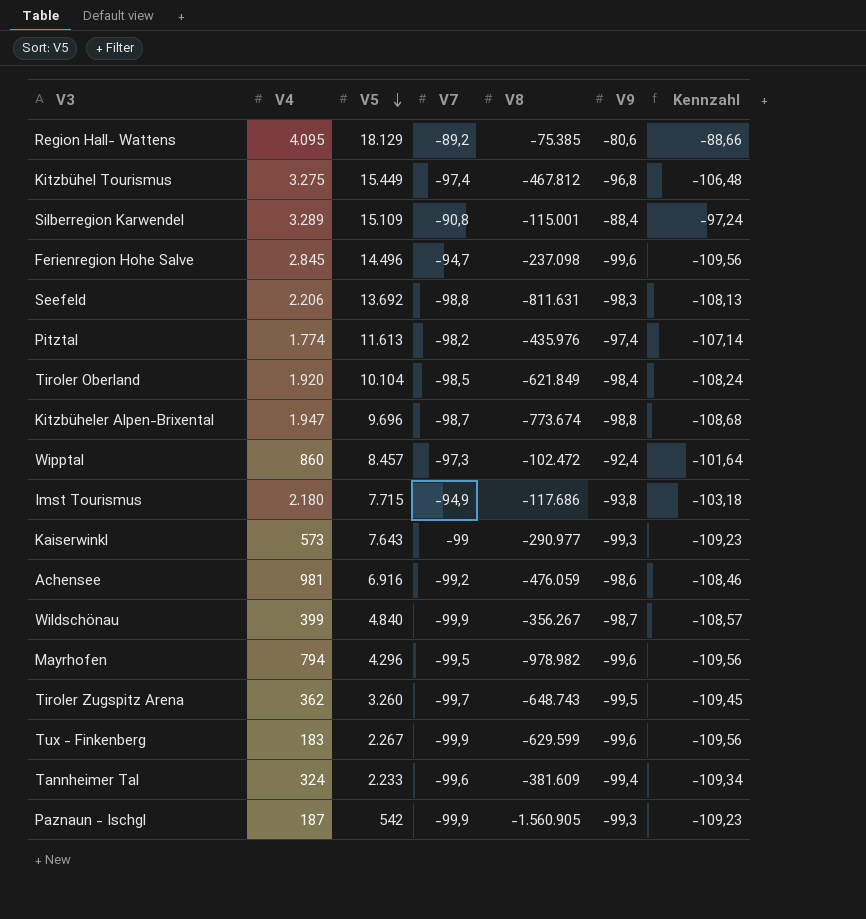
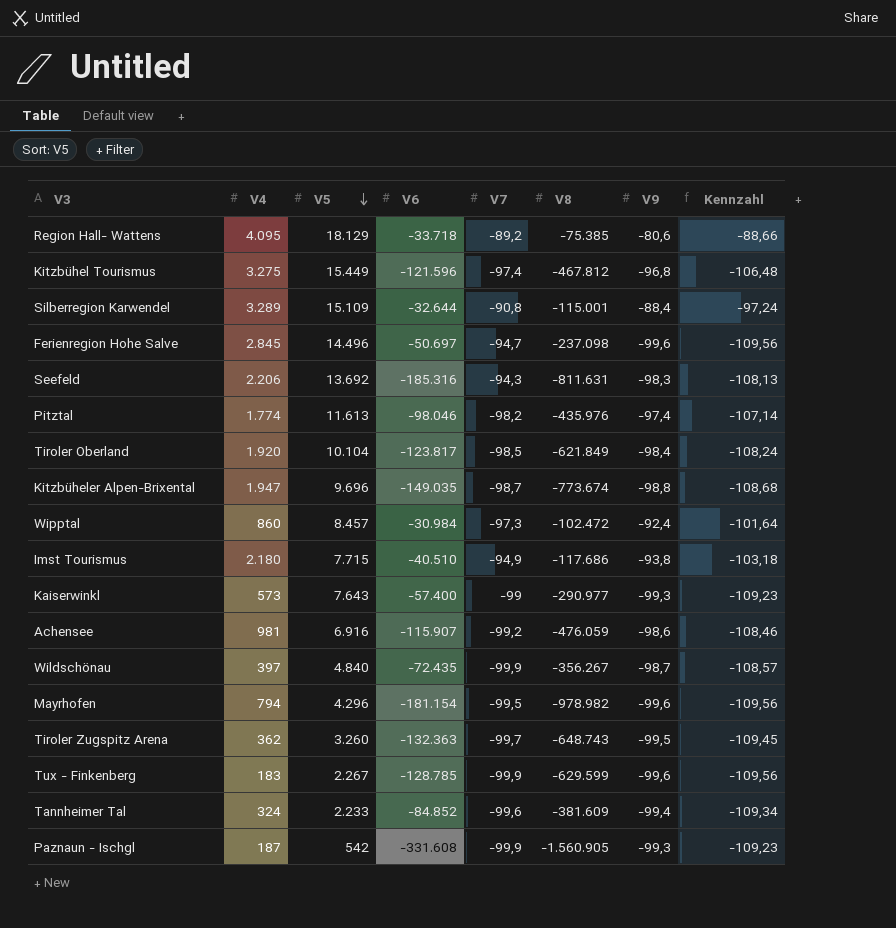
column V6 | position: none -> 4
Seefeld | V7: -98,8 -> -94,3
Wildschönau | V4: 399 -> 397

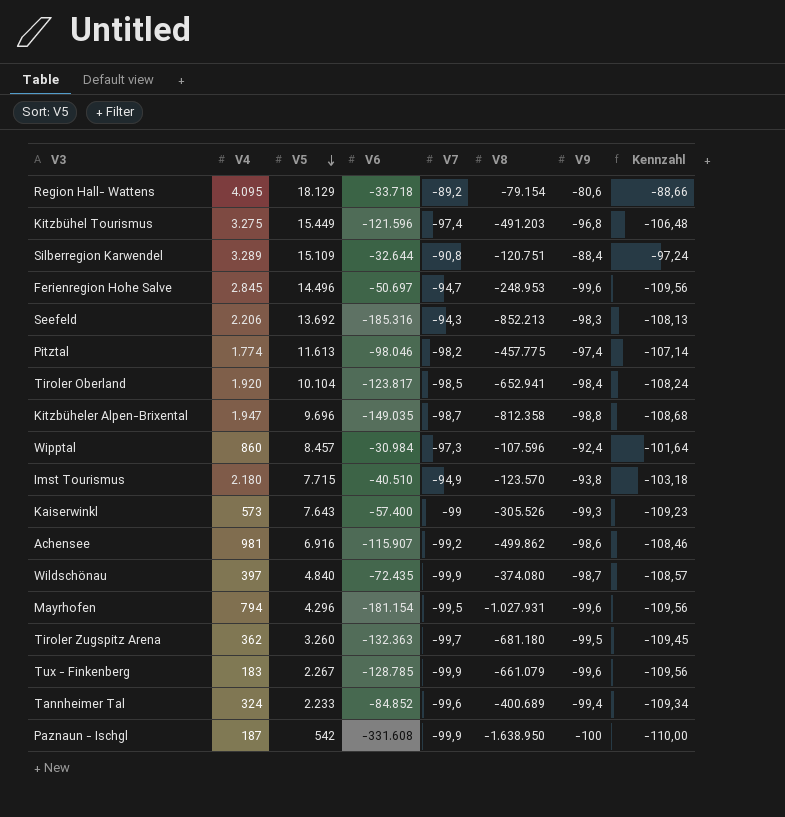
Region Hall- Wattens | V8: -75.385 -> -79.154
Kitzbühel Tourismus | V8: -467.812 -> -491.203
Silberregion Karwendel | V8: -115.001 -> -120.751
Ferienregion Hohe Salve | V8: -237.098 -> -248.953
Seefeld | V8: -811.631 -> -852.213
Pitztal | V8: -435.976 -> -457.775
Tiroler Oberland | V8: -621.849 -> -652.941
Kitzbüheler Alpen-Brixental | V8: -773.674 -> -812.358
Wipptal | V8: -102.472 -> -107.596
Imst Tourismus | V8: -117.686 -> -123.570
Kaiserwinkl | V8: -290.977 -> -305.526
Achensee | V8: -476.059 -> -499.862
Wildschönau | V8: -356.267 -> -374.080
Mayrhofen | V8: -978.982 -> -1.027.931
Tiroler Zugspitz Arena | V8: -648.743 -> -681.180
Tux - Finkenberg | V8: -629.599 -> -661.079
Tannheimer Tal | V8: -381.609 -> -400.689
Paznaun - Ischgl | V8: -1.560.905 -> -1.638.950
Paznaun - Ischgl | V9: -99,3 -> -100
Paznaun - Ischgl | Kennzahl: -109,23 -> -110,00

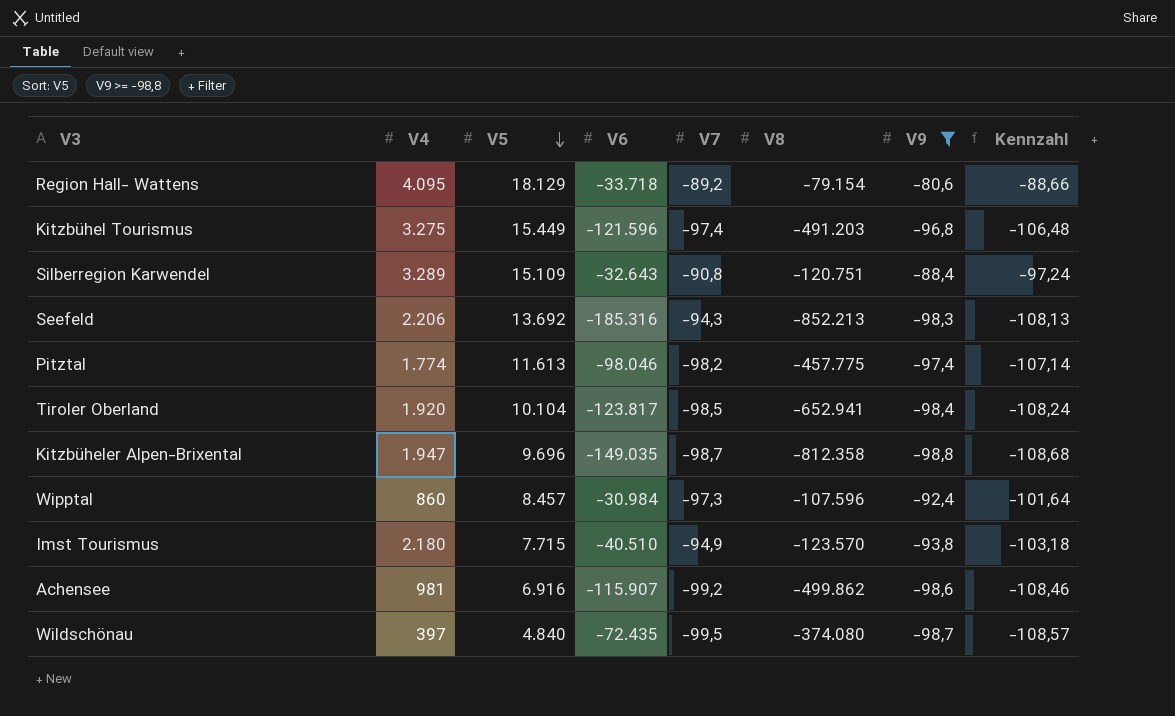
filter: none -> V9 >= -98,8
Silberregion Karwendel | V6: -32.644 -> -32.643
Wildschönau | V7: -99,9 -> -99,5

